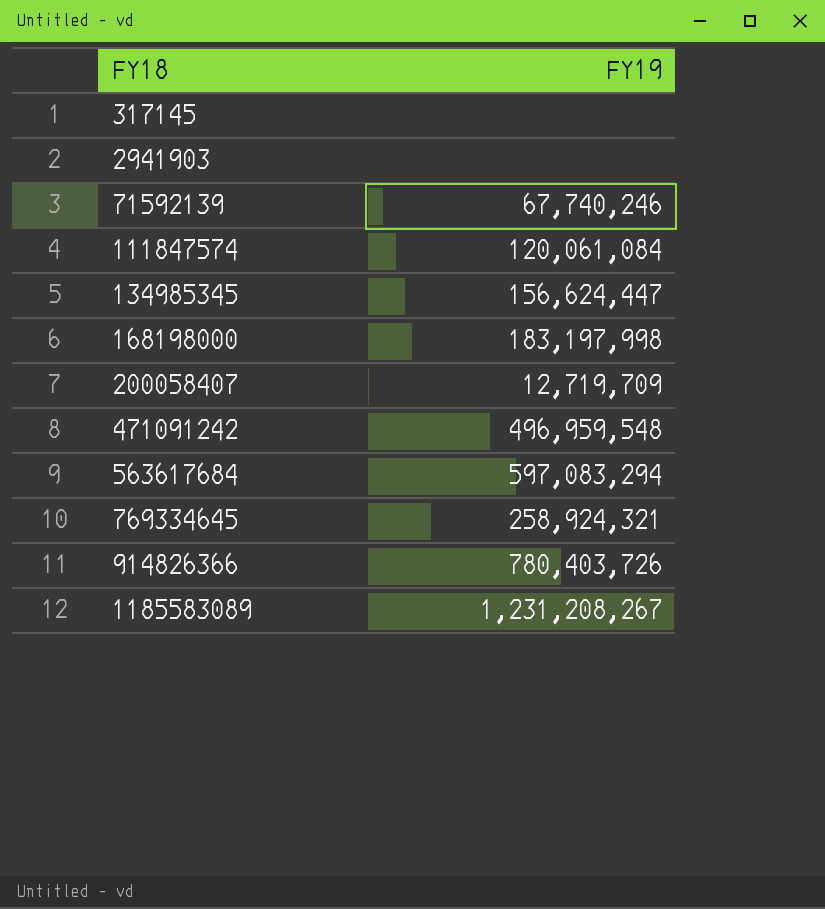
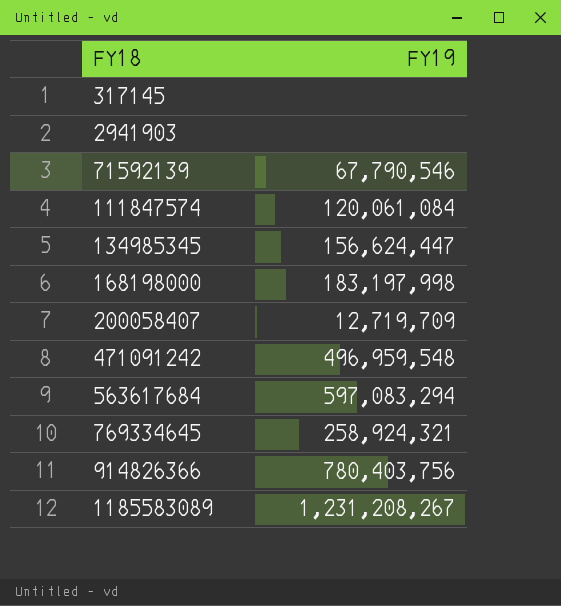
71592139 | FY19: 67,740,246 -> 67,790,546
914826366 | FY19: 780,403,726 -> 780,403,756

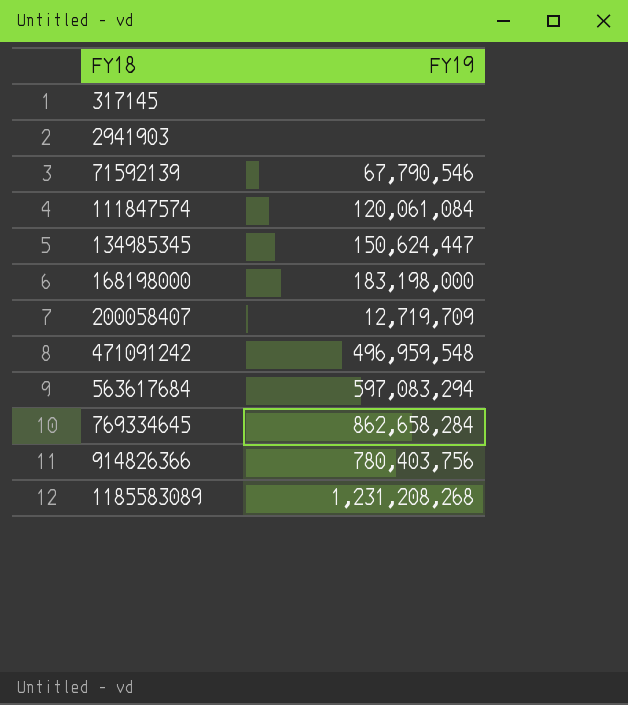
134985345 | FY19: 156,624,447 -> 150,624,447
168198000 | FY19: 183,197,998 -> 183,198,000
769334645 | FY19: 258,924,321 -> 862,658,284
1185583089 | FY19: 1,231,208,267 -> 1,231,208,268

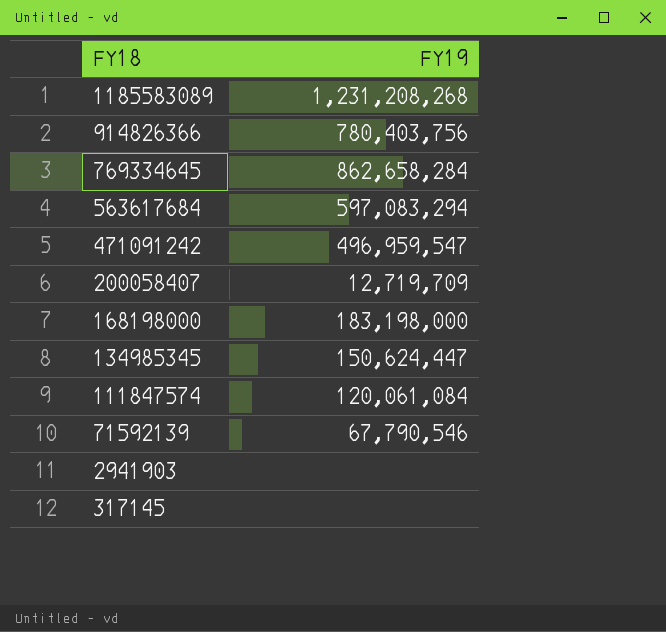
row order: FY18 ascending -> FY18 descending
471091242 | FY19: 496,959,548 -> 496,959,547

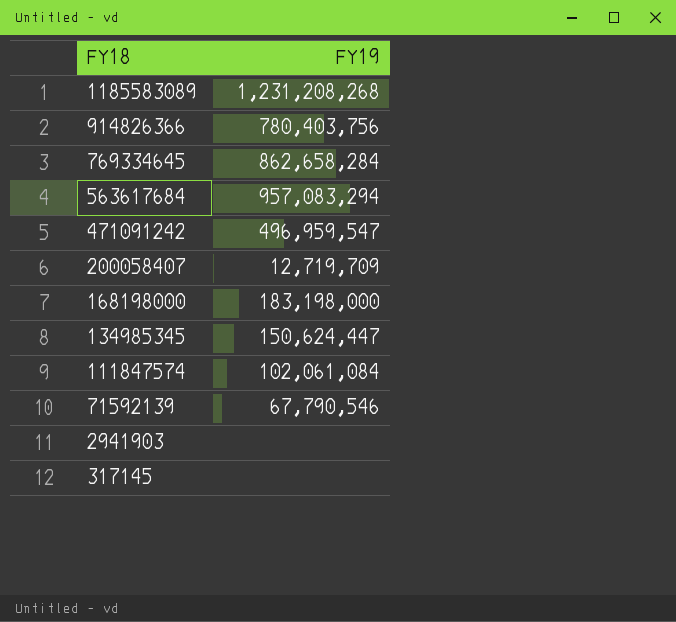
563617684 | FY19: 597,083,294 -> 957,083,294
111847574 | FY19: 120,061,084 -> 102,061,084

